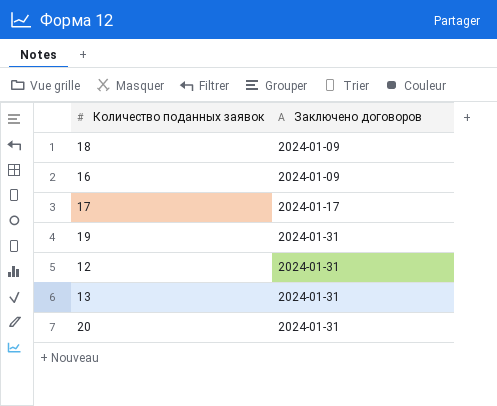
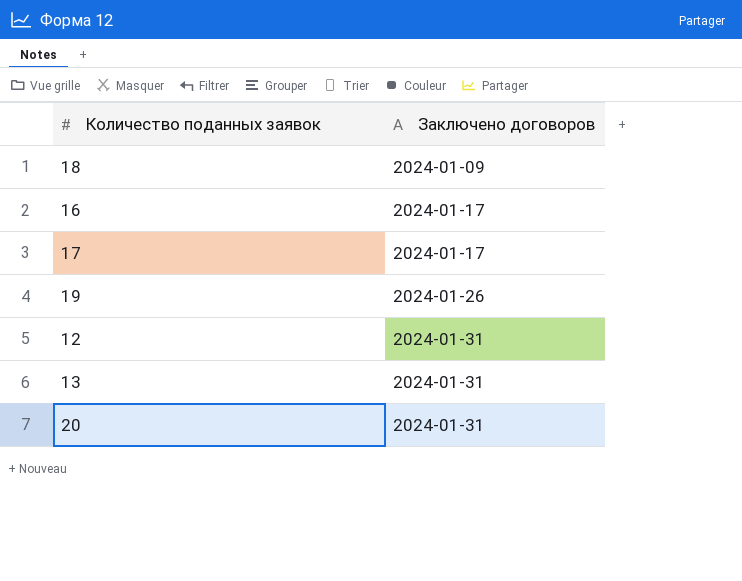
16 | Заключено договоров: 2024-01-09 -> 2024-01-17
19 | Заключено договоров: 2024-01-31 -> 2024-01-26

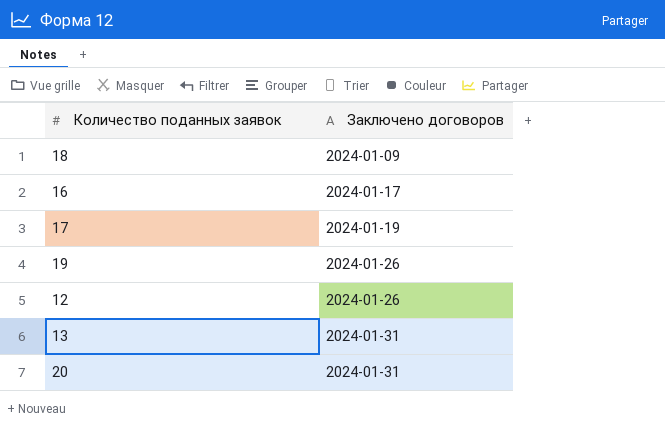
17 | Заключено договоров: 2024-01-17 -> 2024-01-19
12 | Заключено договоров: 2024-01-31 -> 2024-01-26

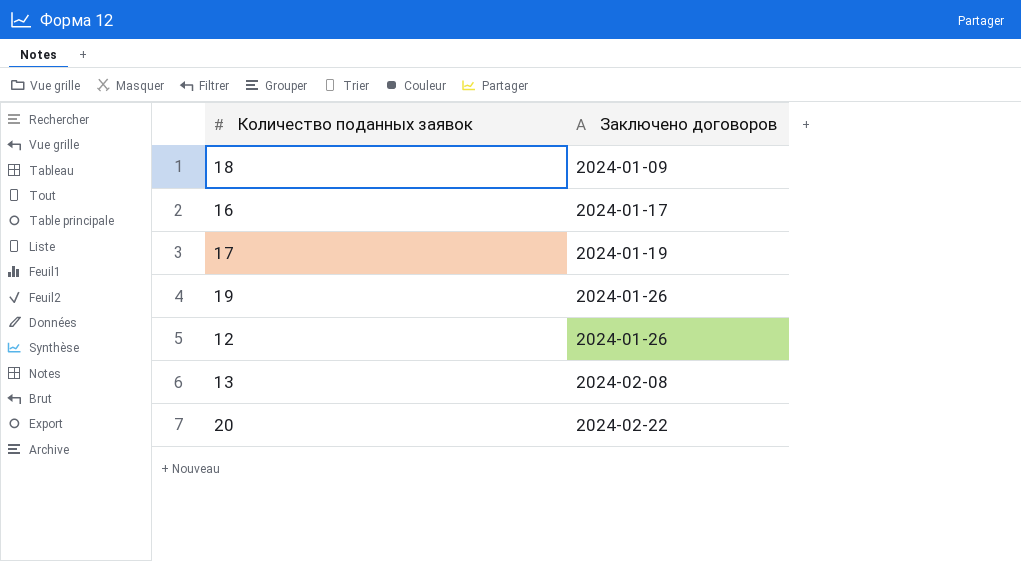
13 | Заключено договоров: 2024-01-31 -> 2024-02-08
20 | Заключено договоров: 2024-01-31 -> 2024-02-22

